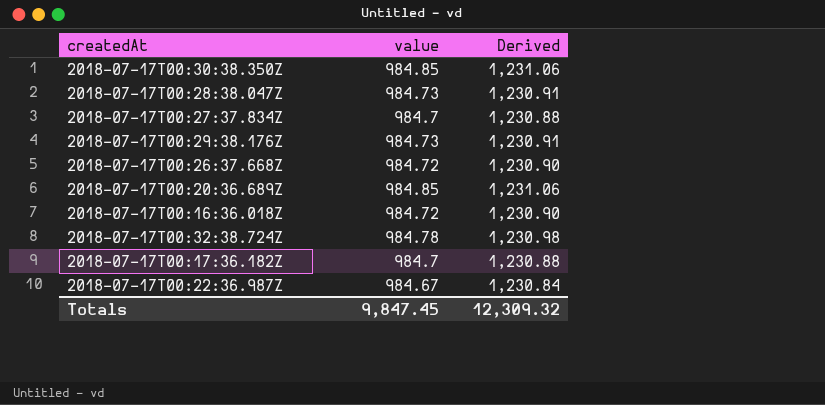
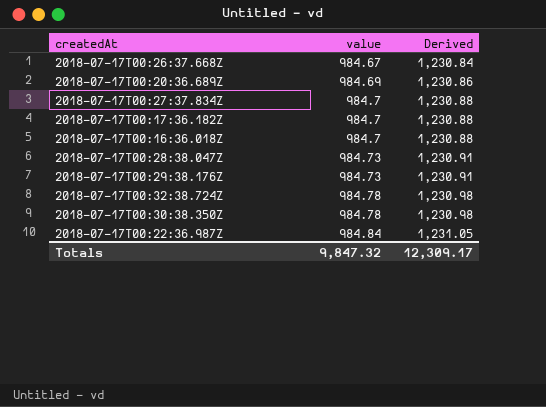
row order: none -> value ascending
2018-07-17T00:26:37.668Z | value: 984.72 -> 984.67
2018-07-17T00:26:37.668Z | Derived: 1,230.90 -> 1,230.84
2018-07-17T00:20:36.689Z | value: 984.85 -> 984.69
2018-07-17T00:20:36.689Z | Derived: 1,231.06 -> 1,230.86
2018-07-17T00:16:36.018Z | value: 984.72 -> 984.7
2018-07-17T00:16:36.018Z | Derived: 1,230.90 -> 1,230.88
2018-07-17T00:30:38.350Z | value: 984.85 -> 984.78
2018-07-17T00:30:38.350Z | Derived: 1,231.06 -> 1,230.98
2018-07-17T00:22:36.987Z | value: 984.67 -> 984.84
2018-07-17T00:22:36.987Z | Derived: 1,230.84 -> 1,231.05
Totals | value: 9,847.45 -> 9,847.32
Totals | Derived: 12,309.32 -> 12,309.17

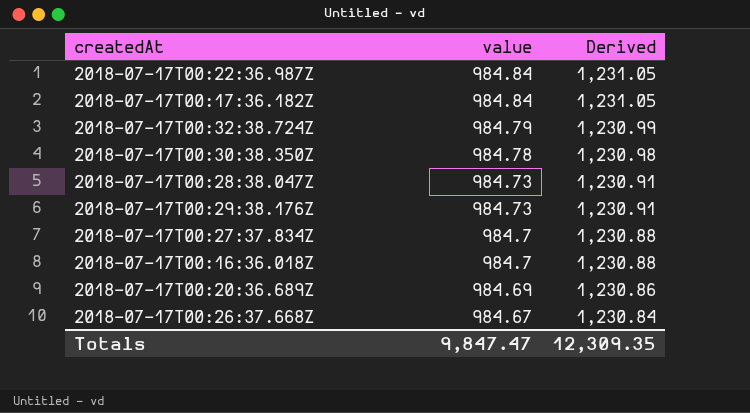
row order: value ascending -> value descending
2018-07-17T00:17:36.182Z | value: 984.7 -> 984.84
2018-07-17T00:17:36.182Z | Derived: 1,230.88 -> 1,231.05
2018-07-17T00:32:38.724Z | value: 984.78 -> 984.79
2018-07-17T00:32:38.724Z | Derived: 1,230.98 -> 1,230.99
Totals | value: 9,847.32 -> 9,847.47
Totals | Derived: 12,309.17 -> 12,309.35

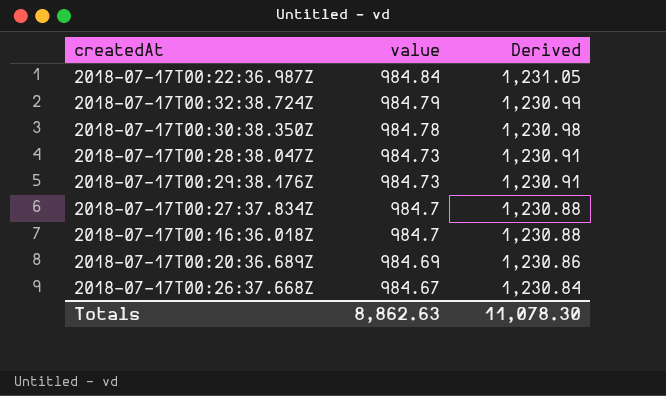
row 2018-07-17T00:17:36.182Z: 984.84 | 1,231.05 -> none
Totals | value: 9,847.47 -> 8,862.63
Totals | Derived: 12,309.35 -> 11,078.30

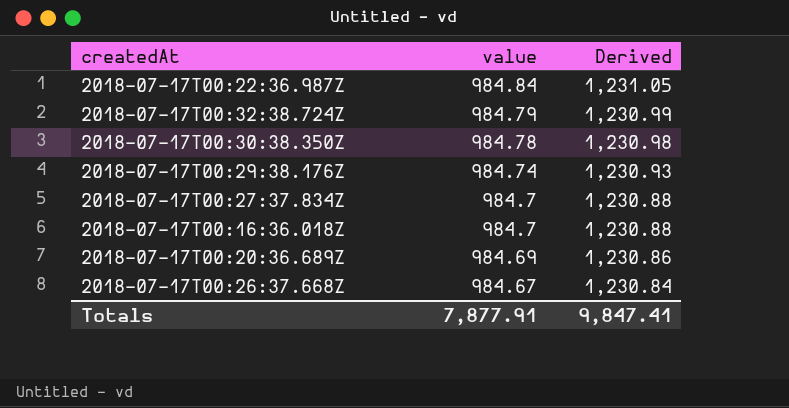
row 2018-07-17T00:28:38.047Z: 984.73 | 1,230.91 -> none
2018-07-17T00:29:38.176Z | value: 984.73 -> 984.74
2018-07-17T00:29:38.176Z | Derived: 1,230.91 -> 1,230.93
Totals | value: 8,862.63 -> 7,877.91
Totals | Derived: 11,078.30 -> 9,847.41

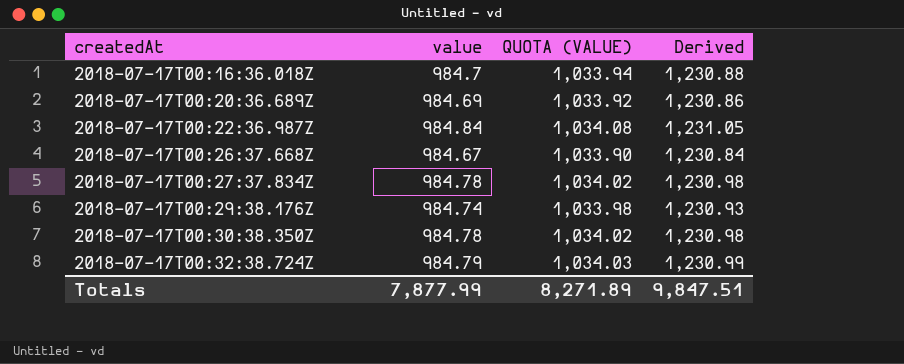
row order: value descending -> createdAt ascending
column QUOTA (VALUE) | formula: none -> [value] * 1.05
2018-07-17T00:27:37.834Z | value: 984.7 -> 984.78
2018-07-17T00:27:37.834Z | Derived: 1,230.88 -> 1,230.98
Totals | value: 7,877.91 -> 7,877.99
Totals | Derived: 9,847.41 -> 9,847.51

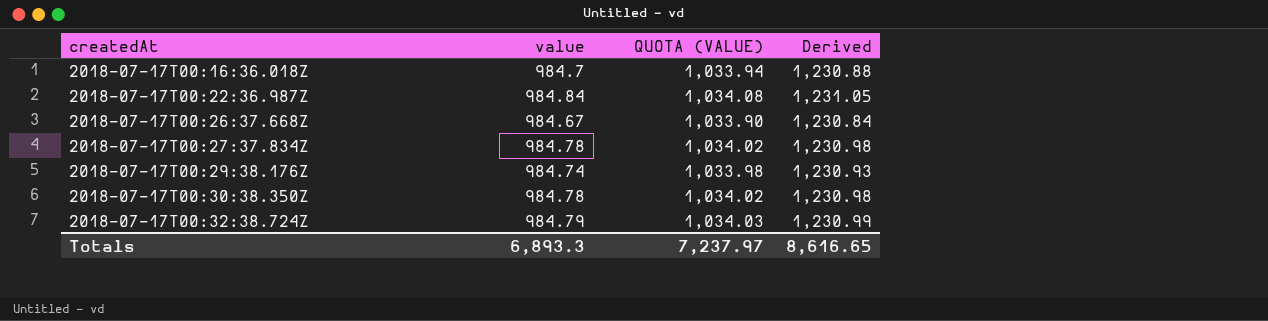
row 2018-07-17T00:20:36.689Z: 984.69 | 1,033.92 | 1,230.86 -> none
Totals | value: 7,877.99 -> 6,893.3
Totals | QUOTA (VALUE): 8,271.89 -> 7,237.97
Totals | Derived: 9,847.51 -> 8,616.65

